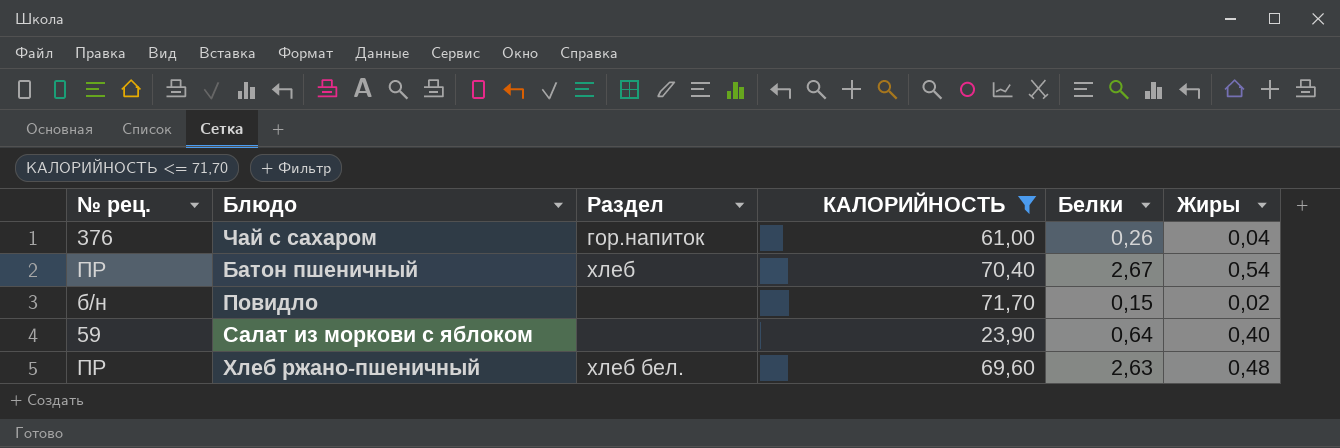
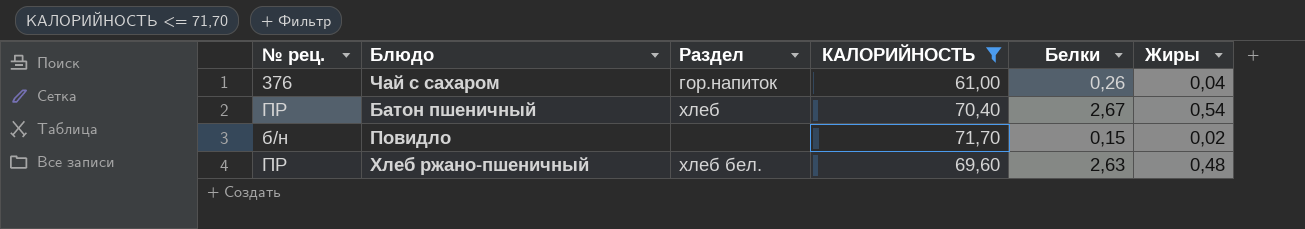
row Салат из моркови с яблоком: 59 | none | 23,90 | 0,64 | 0,40 -> none

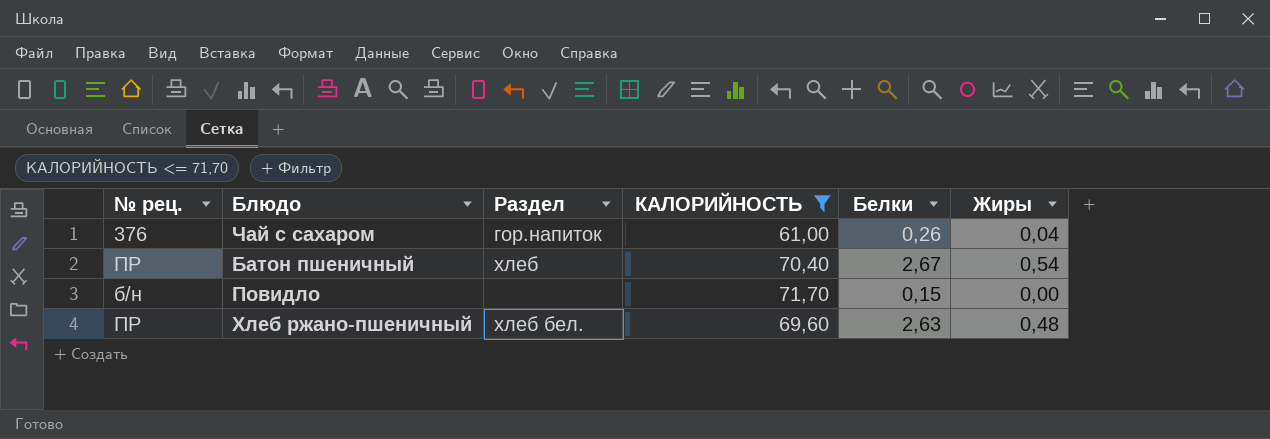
Повидло | Жиры: 0,02 -> 0,00

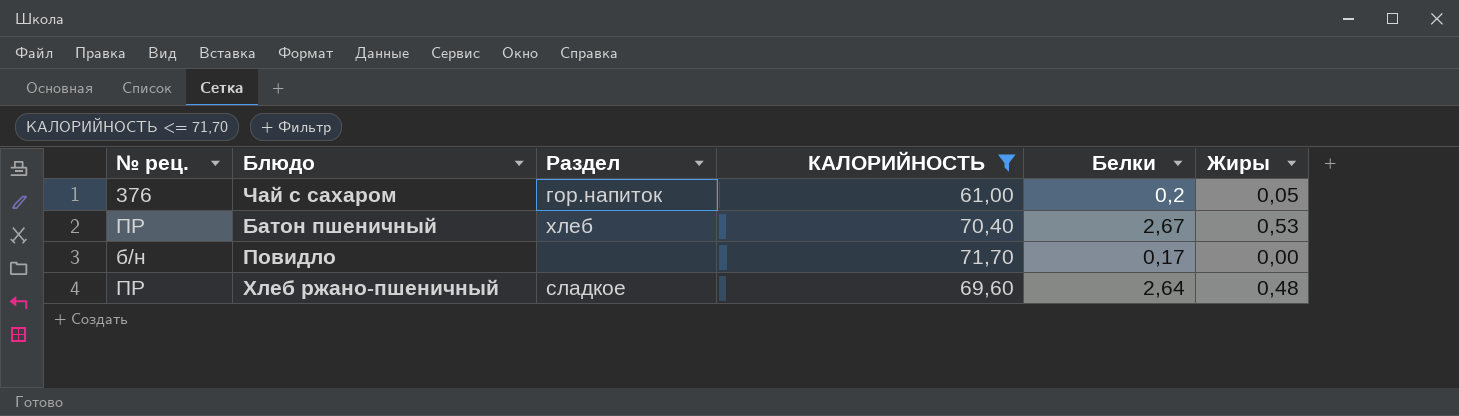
Чай с сахаром | Белки: 0,26 -> 0,2
Чай с сахаром | Жиры: 0,04 -> 0,05
Батон пшеничный | Жиры: 0,54 -> 0,53
Повидло | Белки: 0,15 -> 0,17
Хлеб ржано-пшеничный | Раздел: хлеб бел. -> сладкое
Хлеб ржано-пшеничный | Белки: 2,63 -> 2,64

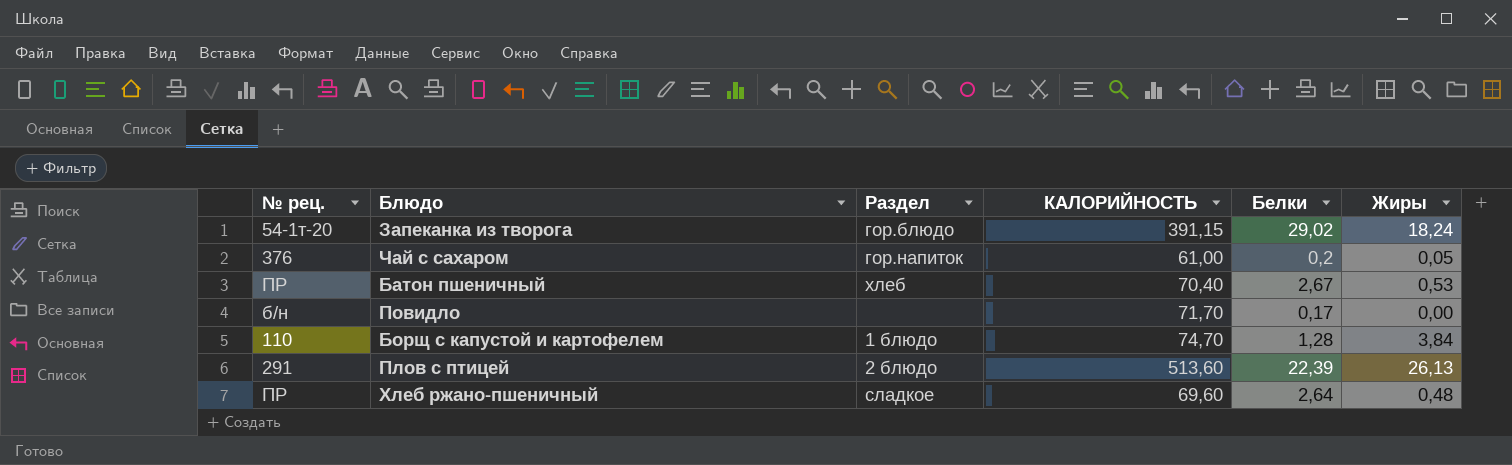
filter: КАЛОРИЙНОСТЬ <= 71,70 -> none

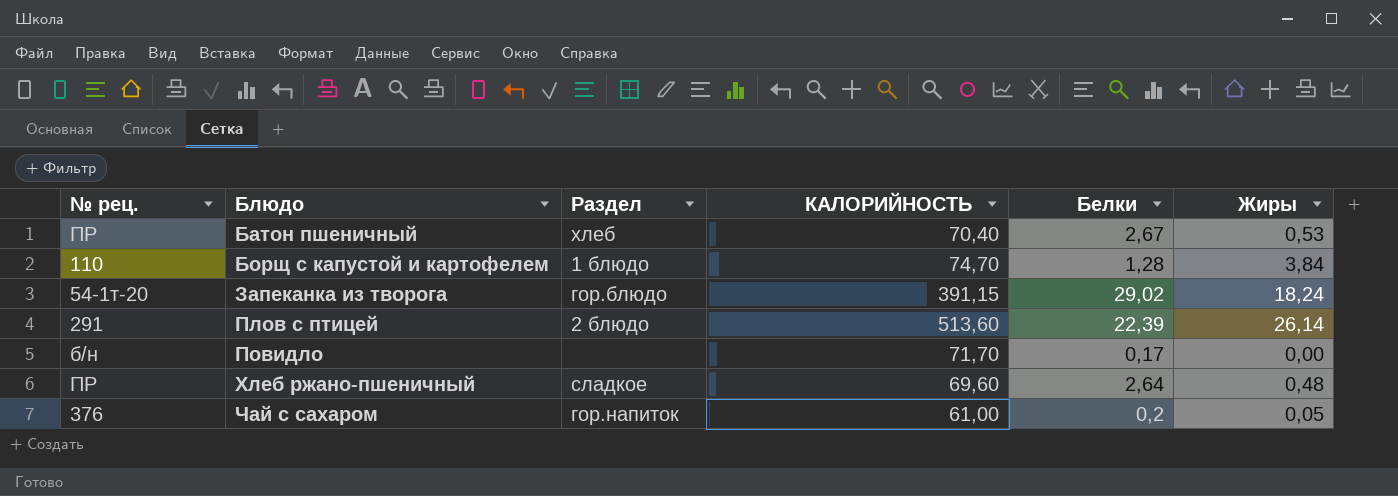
row order: none -> Блюдо ascending
Плов с птицей | Жиры: 26,13 -> 26,14

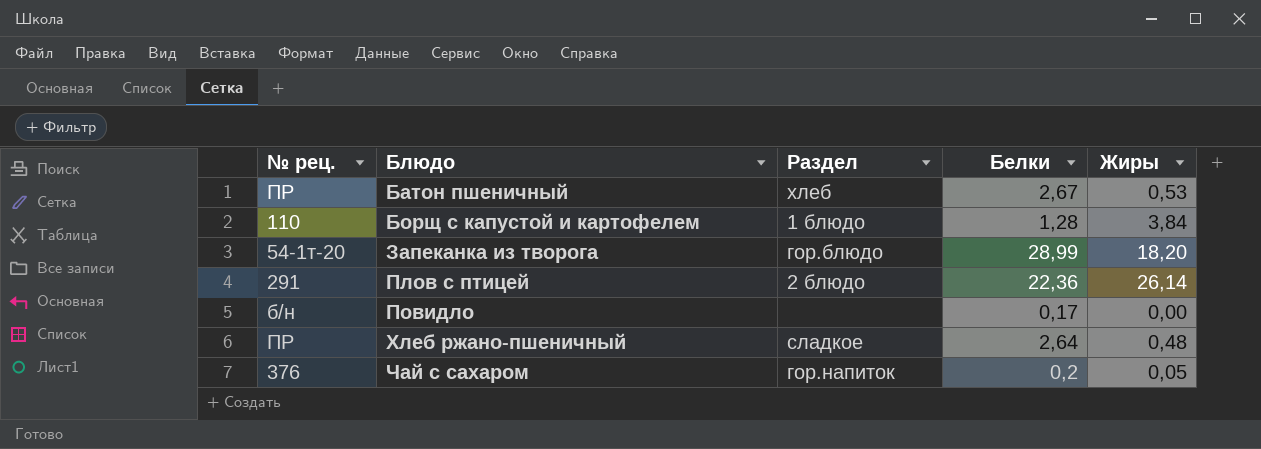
column КАЛОРИЙНОСТЬ | position: 4 -> none
Запеканка из творога | Белки: 29,02 -> 28,99
Запеканка из творога | Жиры: 18,24 -> 18,20
Плов с птицей | Белки: 22,39 -> 22,36

